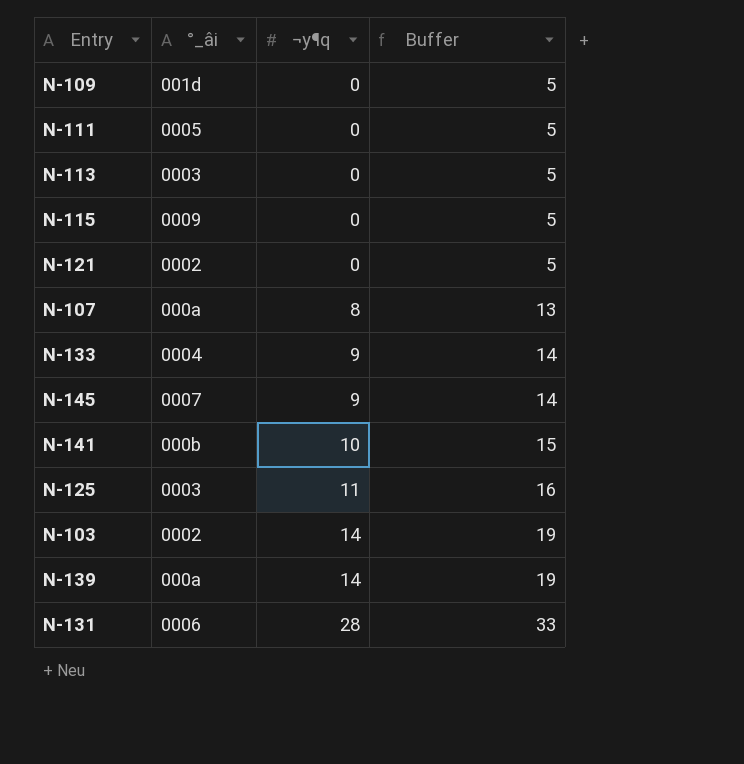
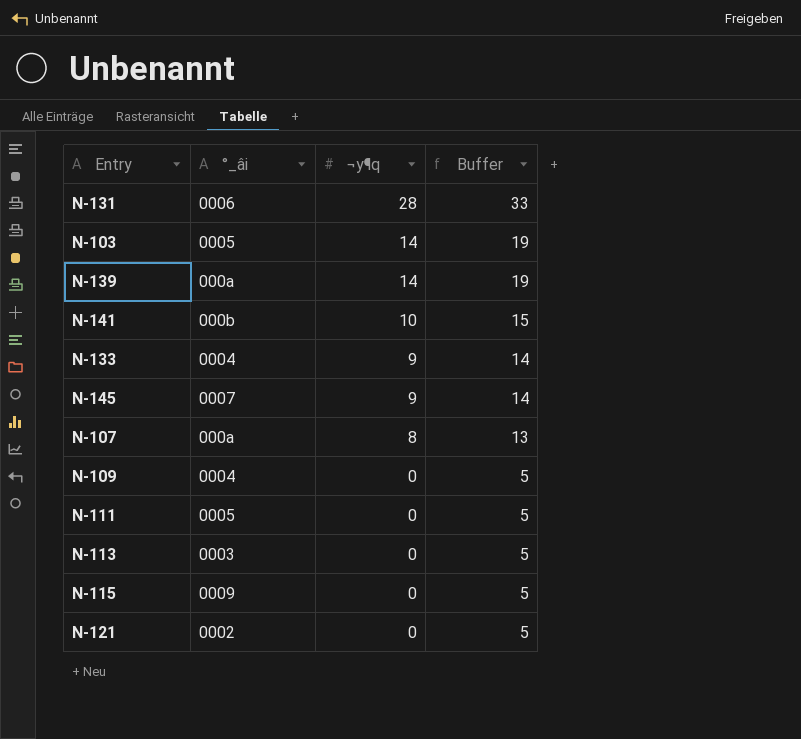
row order: ¬y¶q ascending -> ¬y¶q descending
row N-125: 0003 | 11 | 16 -> none
N-103 | °_âi: 0002 -> 0005
N-109 | °_âi: 001d -> 0004

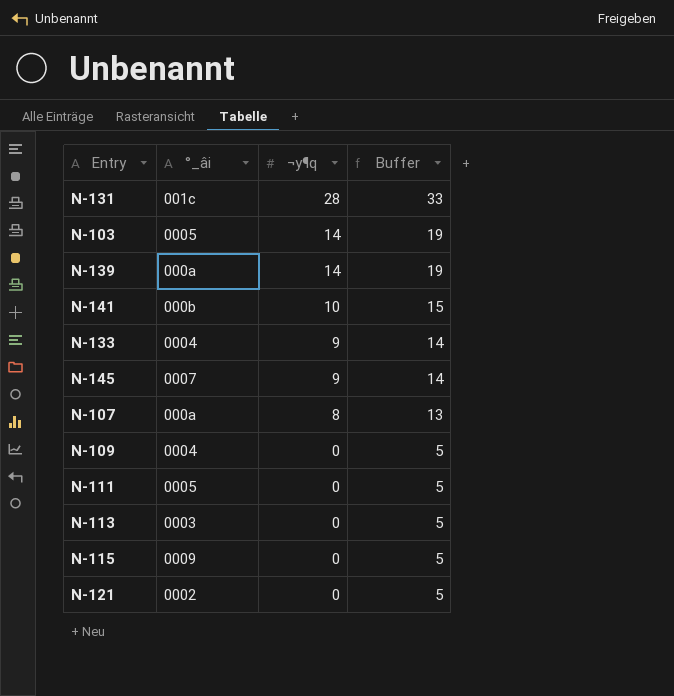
N-131 | °_âi: 0006 -> 001c

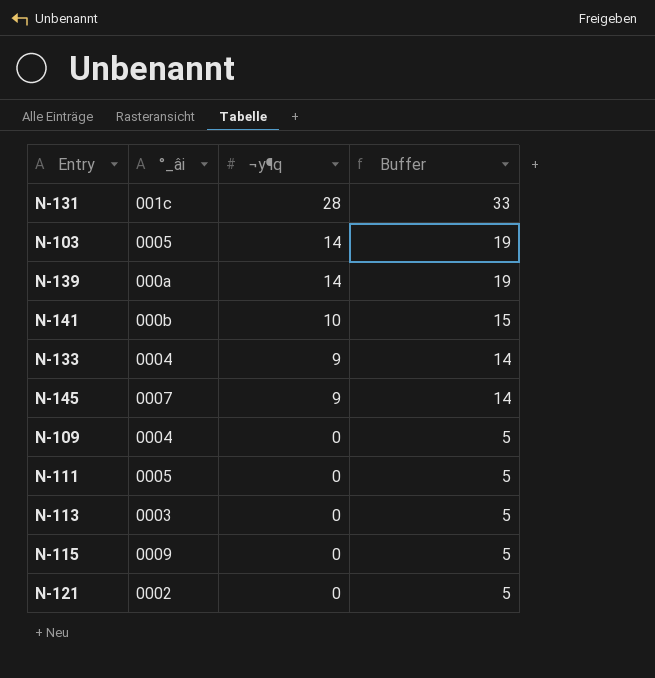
row N-107: 000a | 8 | 13 -> none

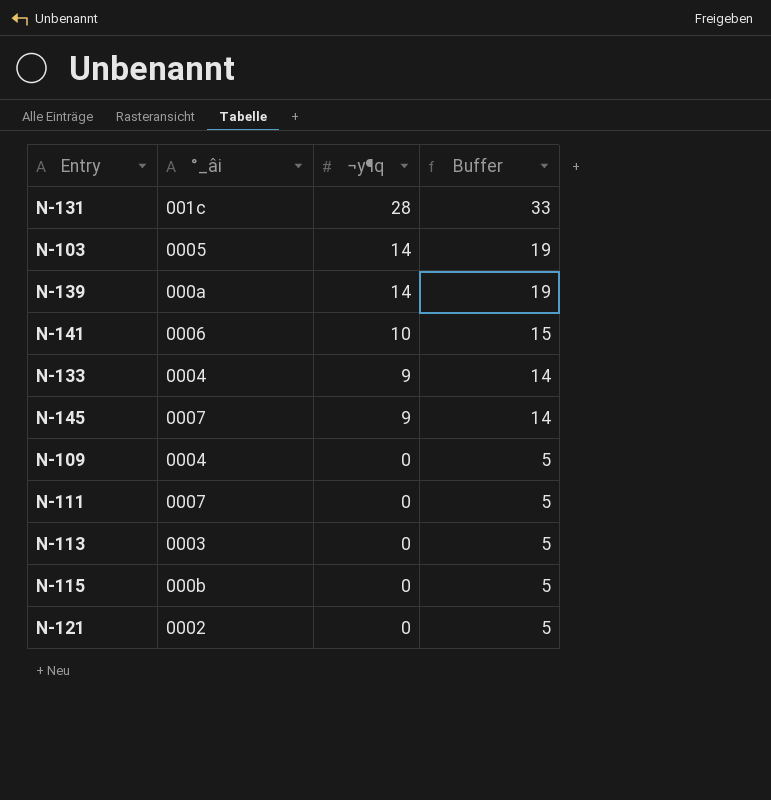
N-141 | °_âi: 000b -> 0006
N-111 | °_âi: 0005 -> 0007
N-115 | °_âi: 0009 -> 000b

